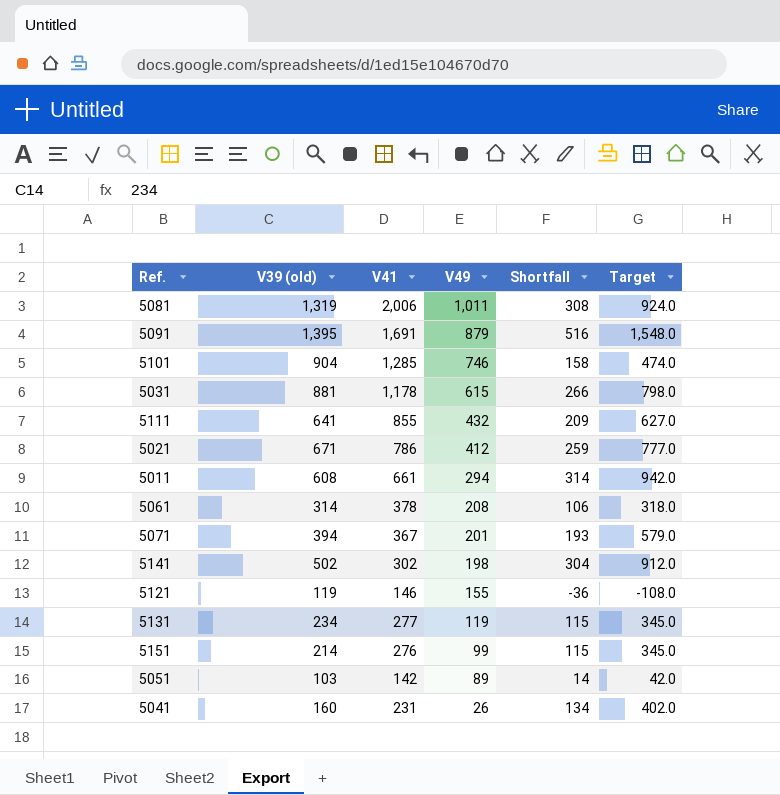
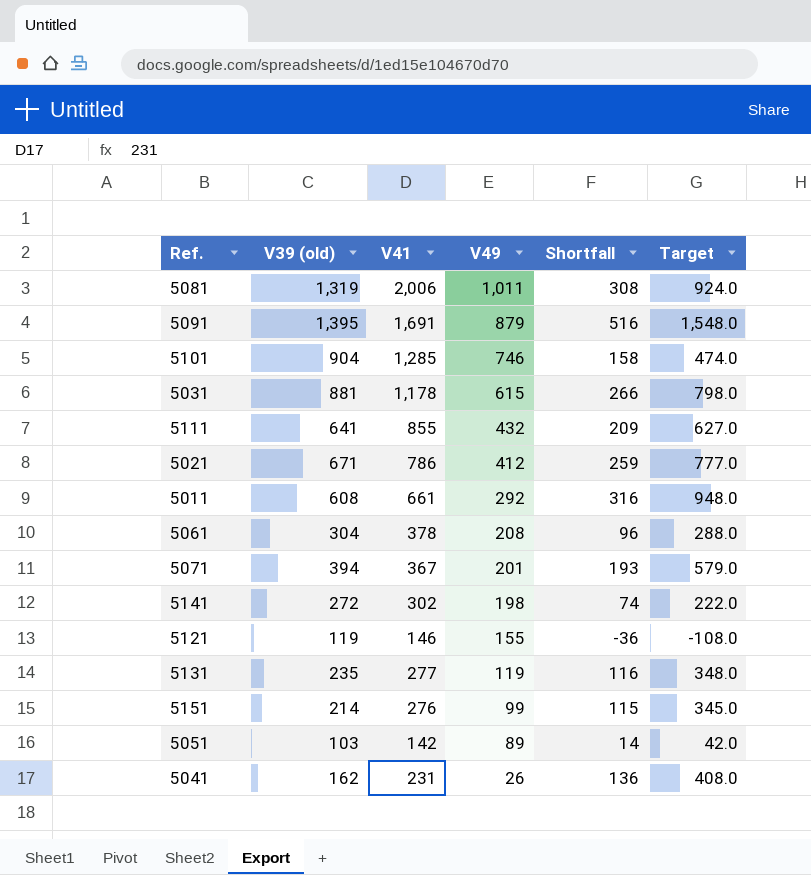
5011 | V49: 294 -> 292
5011 | Shortfall: 314 -> 316
5011 | Target: 942.0 -> 948.0
5061 | V39 (old): 314 -> 304
5061 | Shortfall: 106 -> 96
5061 | Target: 318.0 -> 288.0
5141 | V39 (old): 502 -> 272
5141 | Shortfall: 304 -> 74
5141 | Target: 912.0 -> 222.0
5131 | V39 (old): 234 -> 235
5131 | Shortfall: 115 -> 116
5131 | Target: 345.0 -> 348.0
5041 | V39 (old): 160 -> 162
5041 | Shortfall: 134 -> 136
5041 | Target: 402.0 -> 408.0

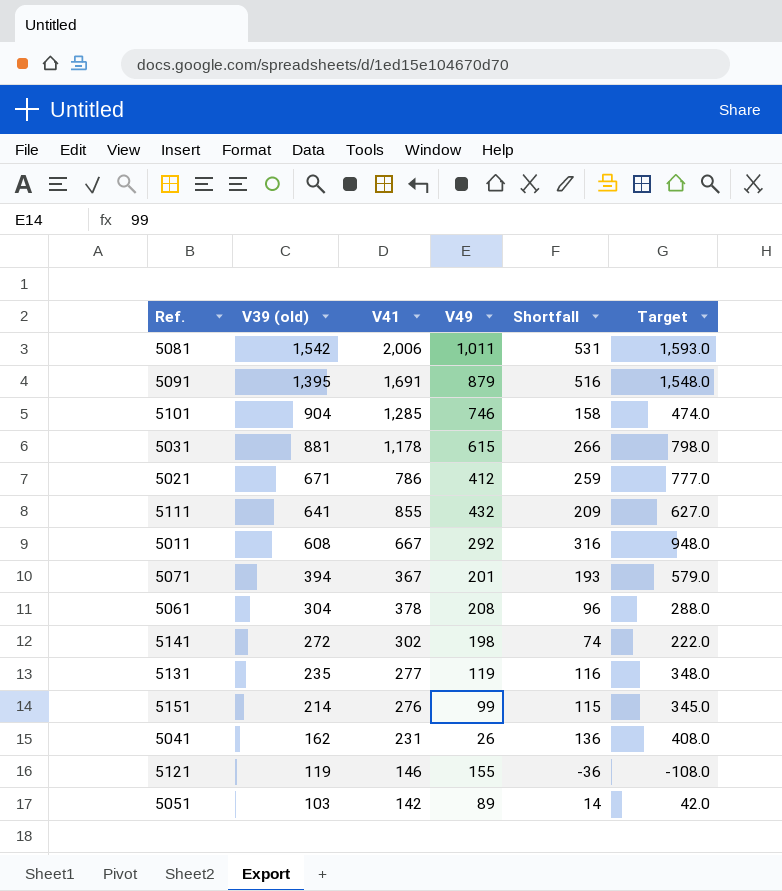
row order: V49 descending -> V39 (old) descending
5081 | V39 (old): 1,319 -> 1,542
5081 | Shortfall: 308 -> 531
5081 | Target: 924.0 -> 1,593.0
5011 | V41: 661 -> 667

